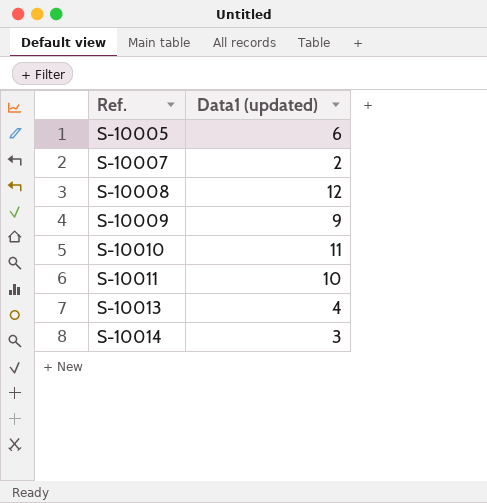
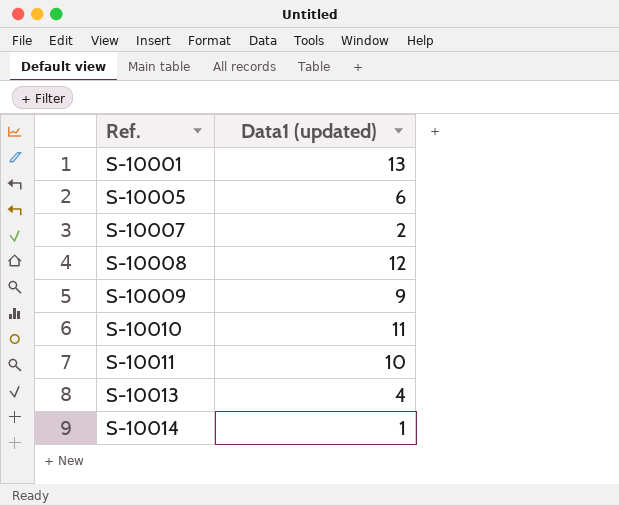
row S-10001: none -> 13
S-10014 | Data1 (updated): 3 -> 1

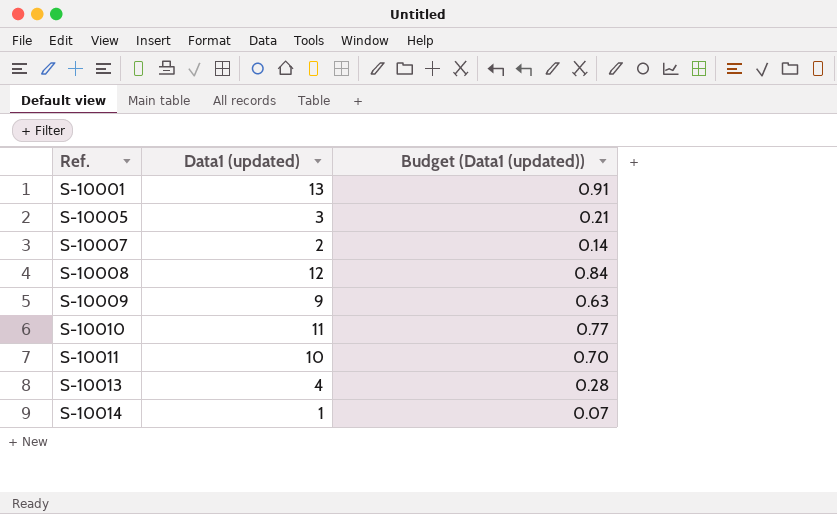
column Budget (Data1 (updated)) | formula: none -> [Data1 (updated)] * 0.07
S-10005 | Data1 (updated): 6 -> 3

